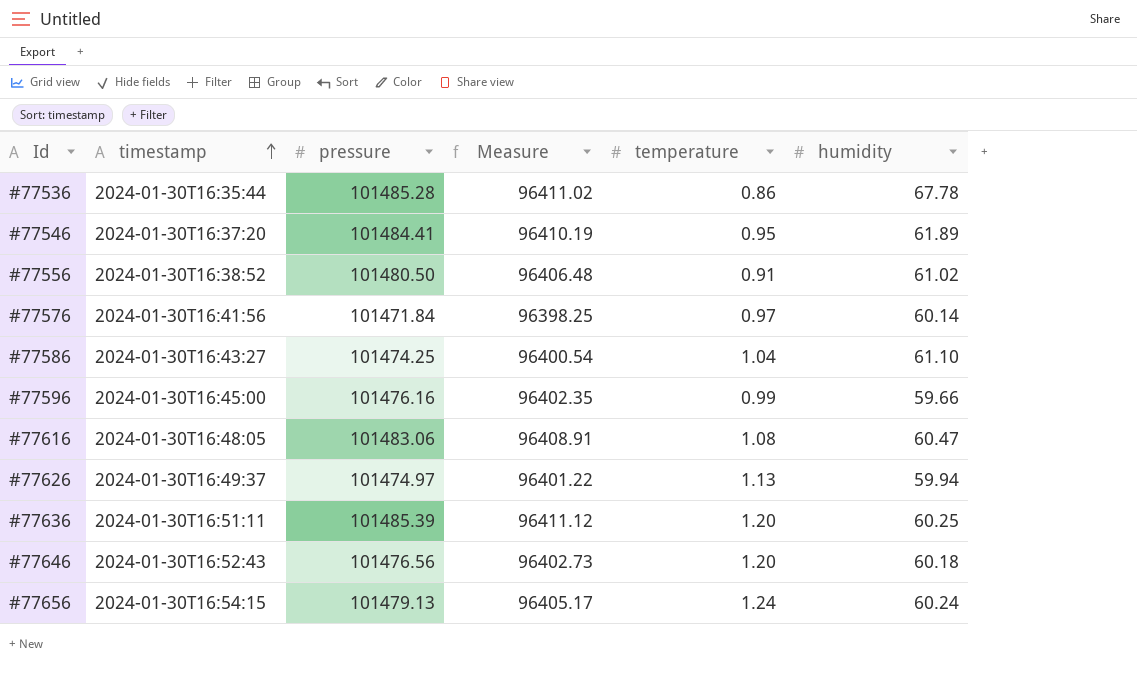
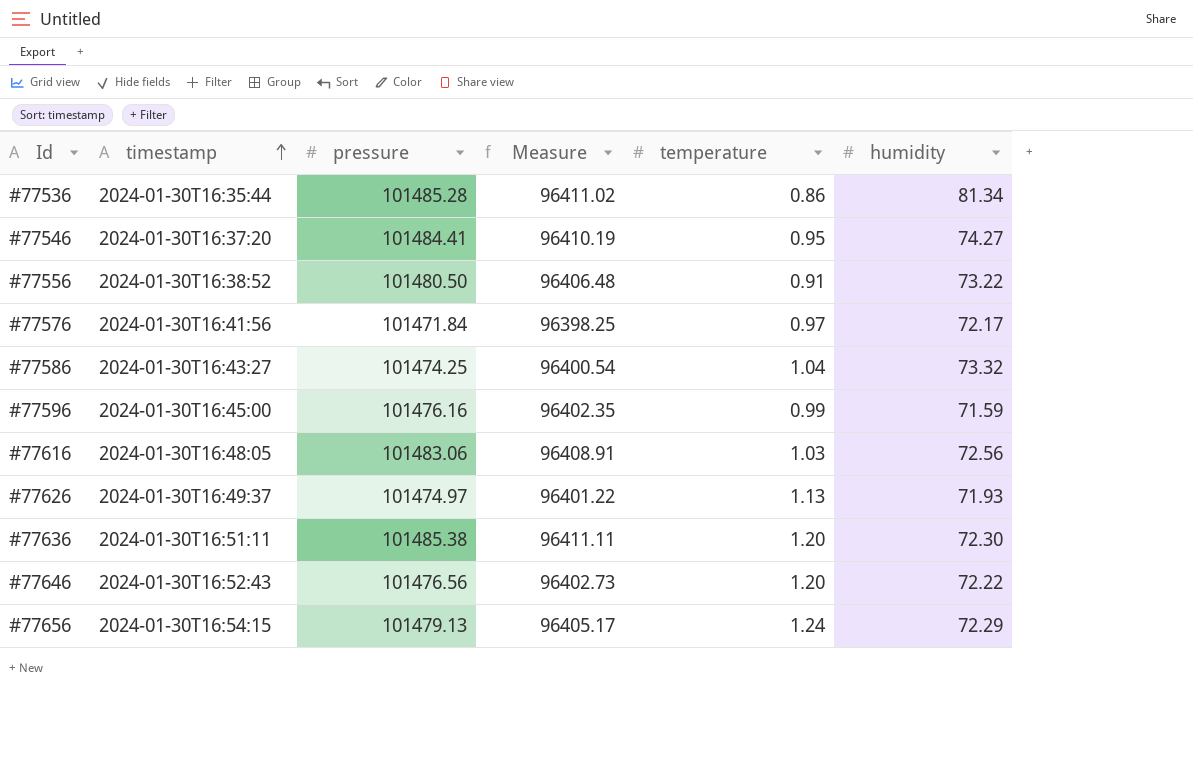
#77536 | humidity: 67.78 -> 81.34
#77546 | humidity: 61.89 -> 74.27
#77556 | humidity: 61.02 -> 73.22
#77576 | humidity: 60.14 -> 72.17
#77586 | humidity: 61.10 -> 73.32
#77596 | humidity: 59.66 -> 71.59
#77616 | temperature: 1.08 -> 1.03
#77616 | humidity: 60.47 -> 72.56
#77626 | humidity: 59.94 -> 71.93
#77636 | pressure: 101485.39 -> 101485.38
#77636 | Measure: 96411.12 -> 96411.11
#77636 | humidity: 60.25 -> 72.30
#77646 | humidity: 60.18 -> 72.22
#77656 | humidity: 60.24 -> 72.29

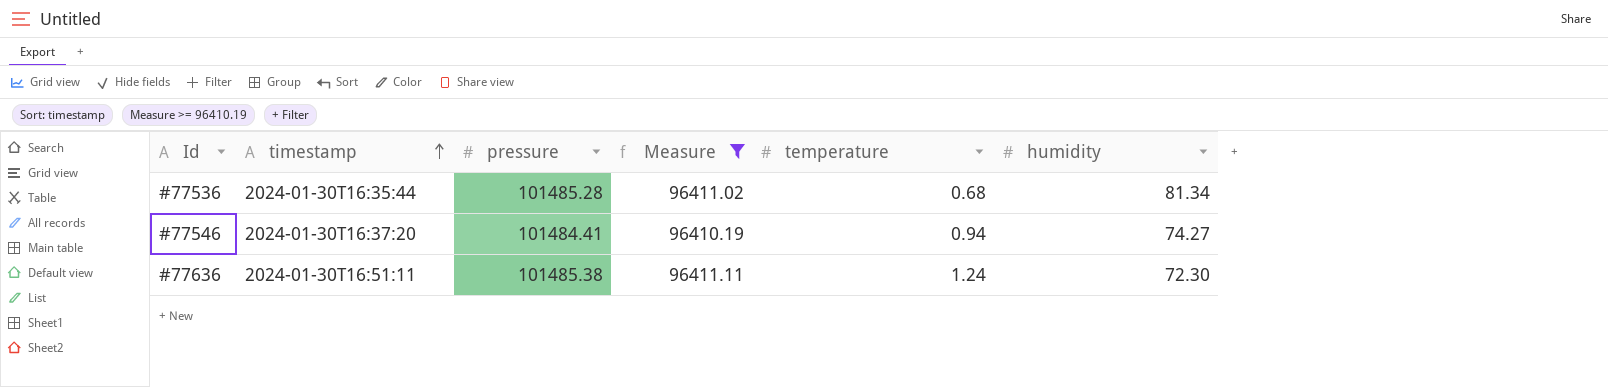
filter: none -> Measure >= 96410.19
#77536 | temperature: 0.86 -> 0.68
#77546 | temperature: 0.95 -> 0.94
#77636 | temperature: 1.20 -> 1.24

